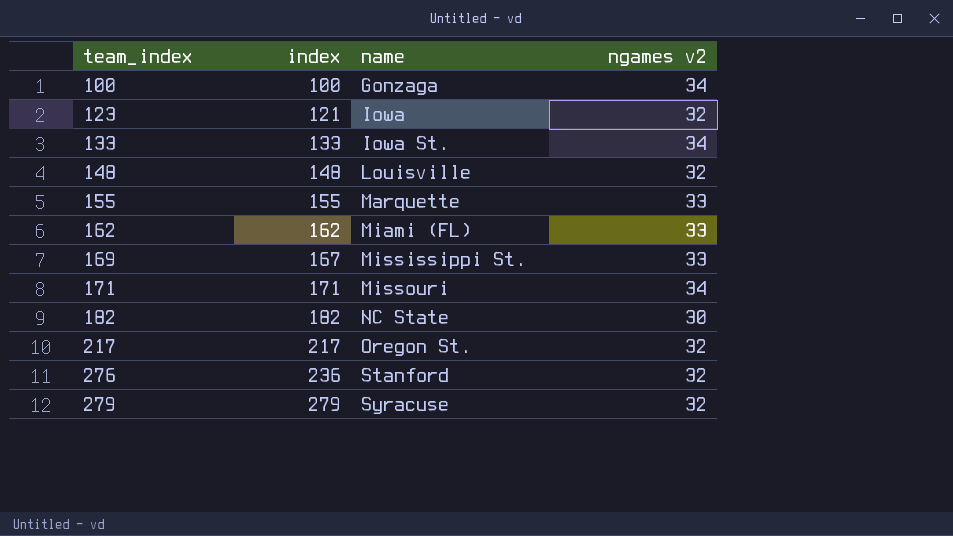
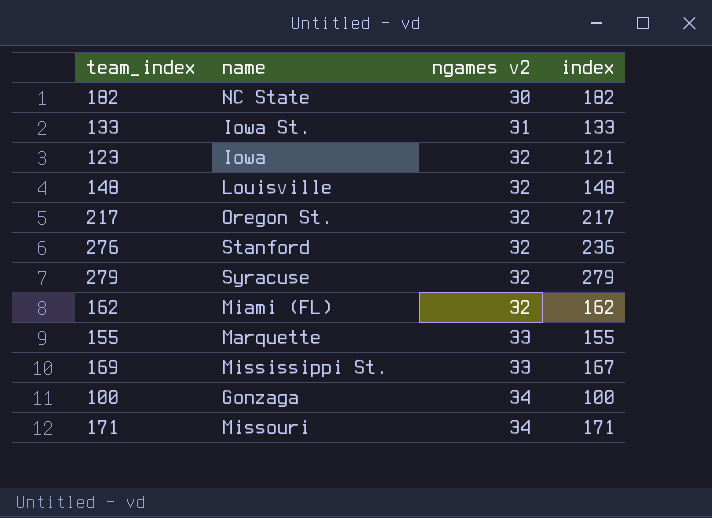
row order: team_index ascending -> ngames v2 ascending
column index | position: 2 -> 4
133 | ngames v2: 34 -> 31
162 | ngames v2: 33 -> 32

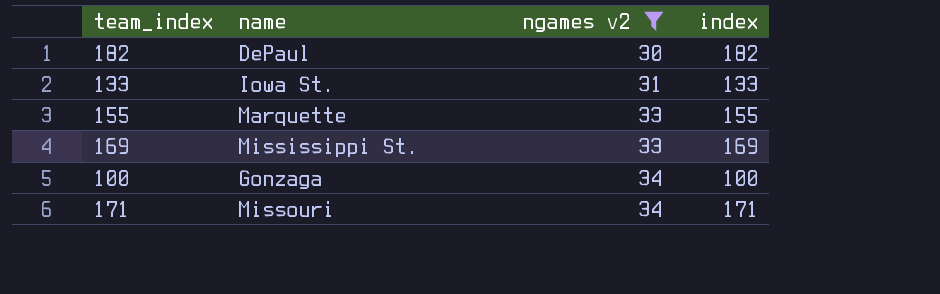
filter: none -> ngames v2 != 32
182 | name: NC State -> DePaul
169 | index: 167 -> 169

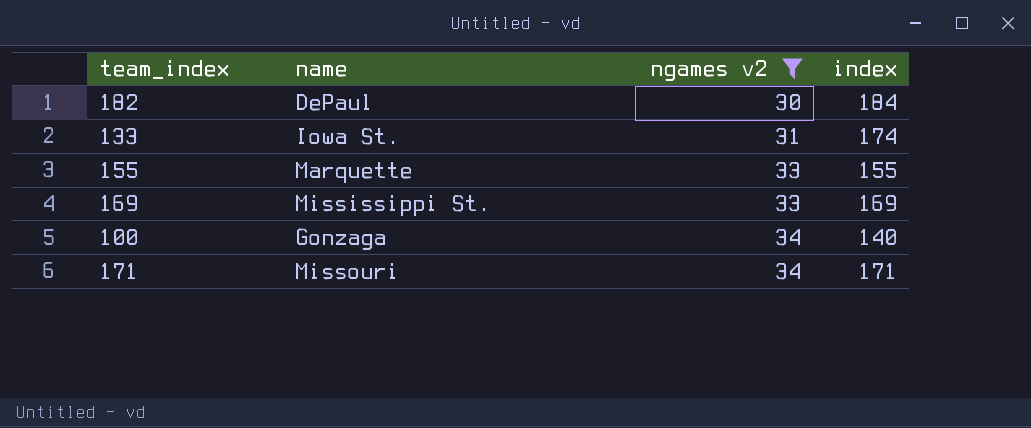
182 | index: 182 -> 184
133 | index: 133 -> 174
100 | index: 100 -> 140

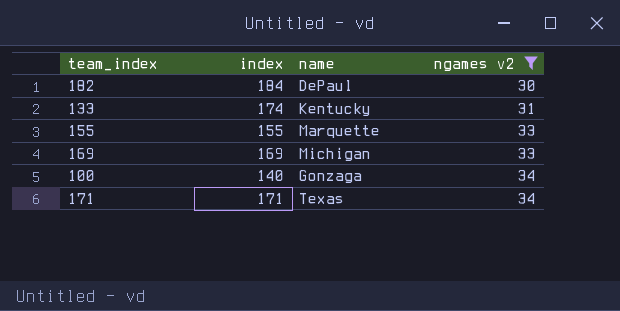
column index | position: 4 -> 2
133 | name: Iowa St. -> Kentucky
169 | name: Mississippi St. -> Michigan
171 | name: Missouri -> Texas

